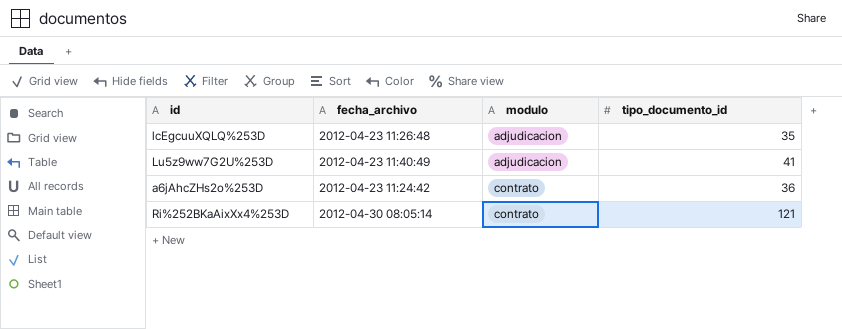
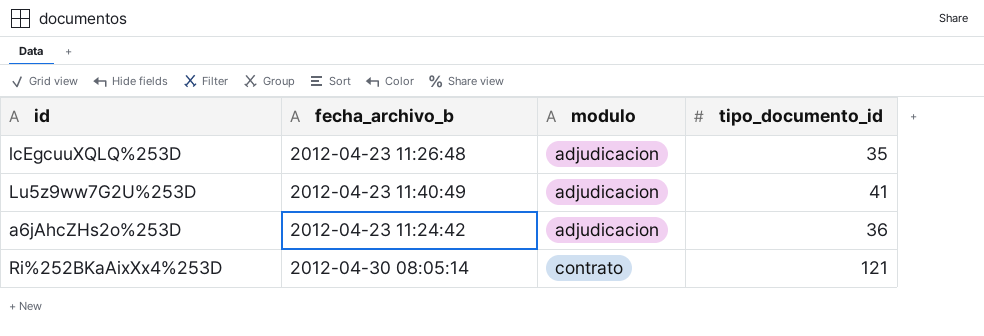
column name: fecha_archivo -> fecha_archivo_b
a6jAhcZHs2o%253D | modulo: contrato -> adjudicacion

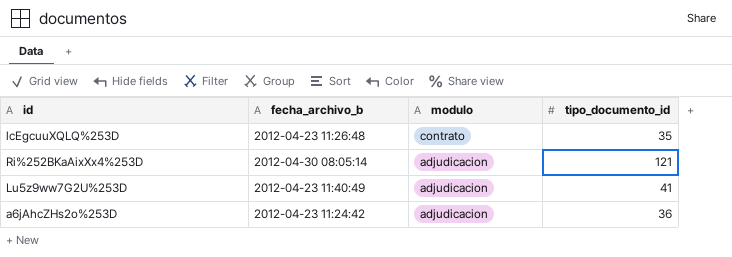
row order: modulo ascending -> modulo descending
lcEgcuuXQLQ%253D | modulo: adjudicacion -> contrato
Ri%252BKaAixXx4%253D | modulo: contrato -> adjudicacion

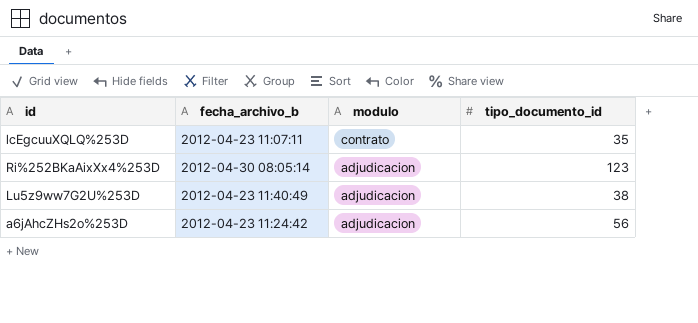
lcEgcuuXQLQ%253D | fecha_archivo_b: 2012-04-23 11:26:48 -> 2012-04-23 11:07:11
Ri%252BKaAixXx4%253D | tipo_documento_id: 121 -> 123
Lu5z9ww7G2U%253D | tipo_documento_id: 41 -> 38
a6jAhcZHs2o%253D | tipo_documento_id: 36 -> 56

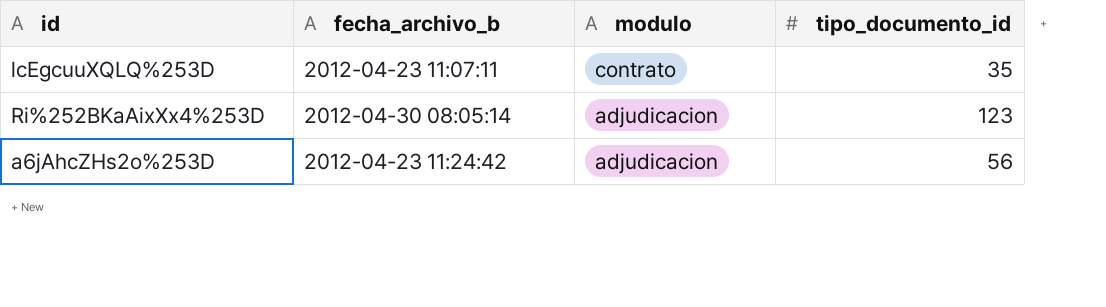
row Lu5z9ww7G2U%253D: 2012-04-23 11:40:49 | adjudicacion | 38 -> none

